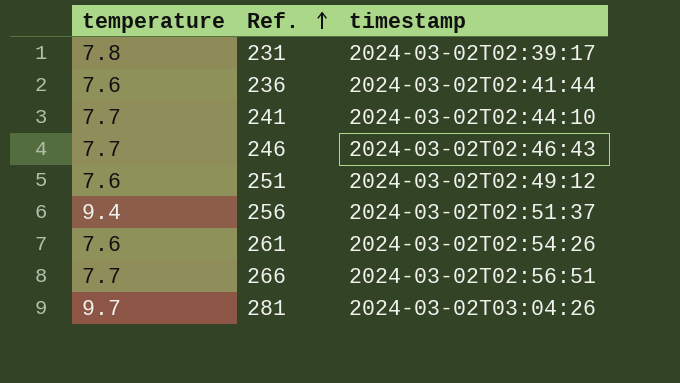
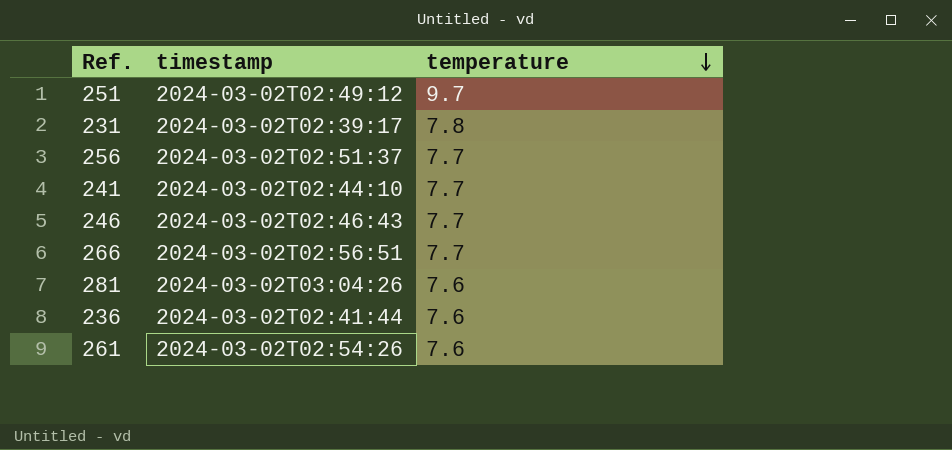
row order: Ref. ascending -> temperature descending
column temperature | position: 1 -> 3
251 | temperature: 7.6 -> 9.7
256 | temperature: 9.4 -> 7.7
281 | temperature: 9.7 -> 7.6

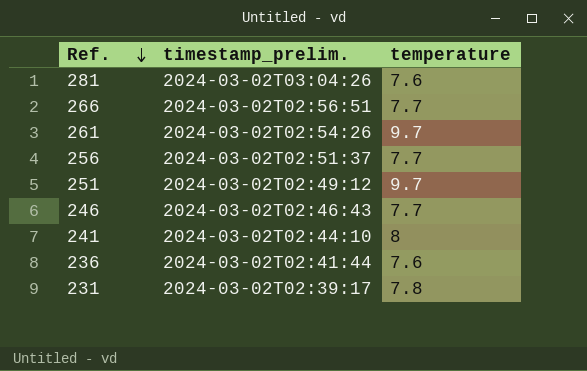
row order: temperature descending -> Ref. descending
column name: timestamp -> timestamp_prelim.
261 | temperature: 7.6 -> 9.7
241 | temperature: 7.7 -> 8

